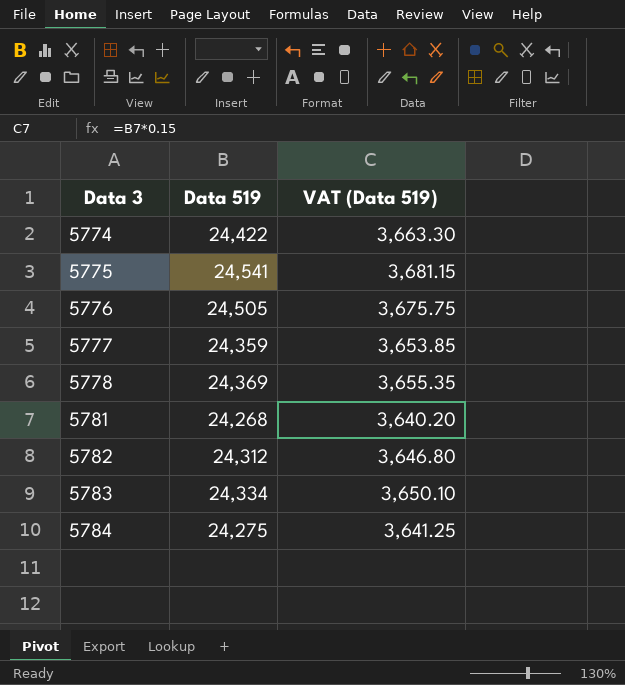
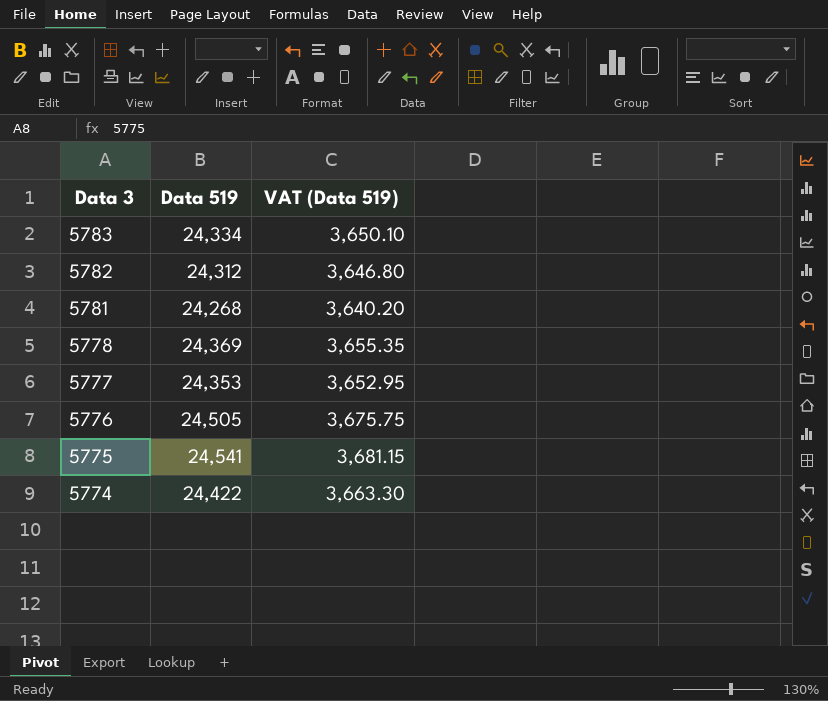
row order: Data 3 ascending -> Data 3 descending
row 5784: 24,275 | 3,641.25 -> none
5777 | Data 519: 24,359 -> 24,353
5777 | VAT (Data 519): 3,653.85 -> 3,652.95

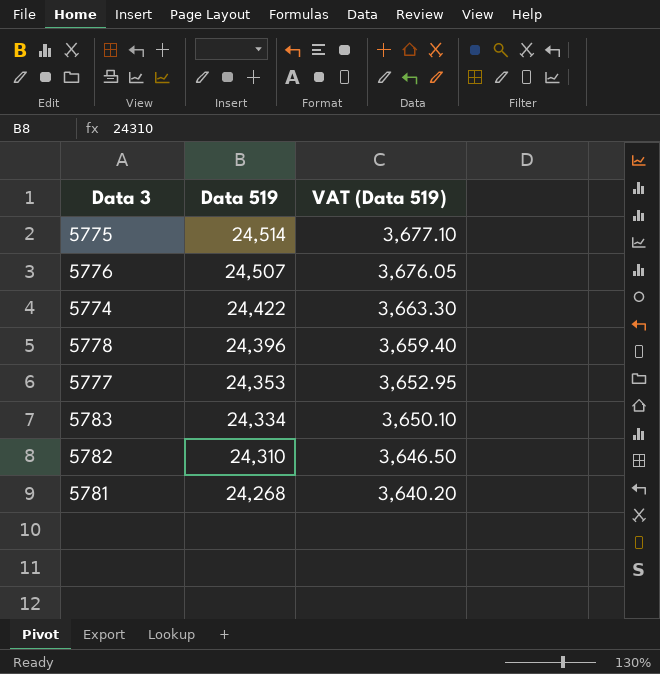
row order: Data 3 descending -> Data 519 descending
5775 | Data 519: 24,541 -> 24,514
5775 | VAT (Data 519): 3,681.15 -> 3,677.10
5776 | Data 519: 24,505 -> 24,507
5776 | VAT (Data 519): 3,675.75 -> 3,676.05
5778 | Data 519: 24,369 -> 24,396
5778 | VAT (Data 519): 3,655.35 -> 3,659.40
5782 | Data 519: 24,312 -> 24,310
5782 | VAT (Data 519): 3,646.80 -> 3,646.50

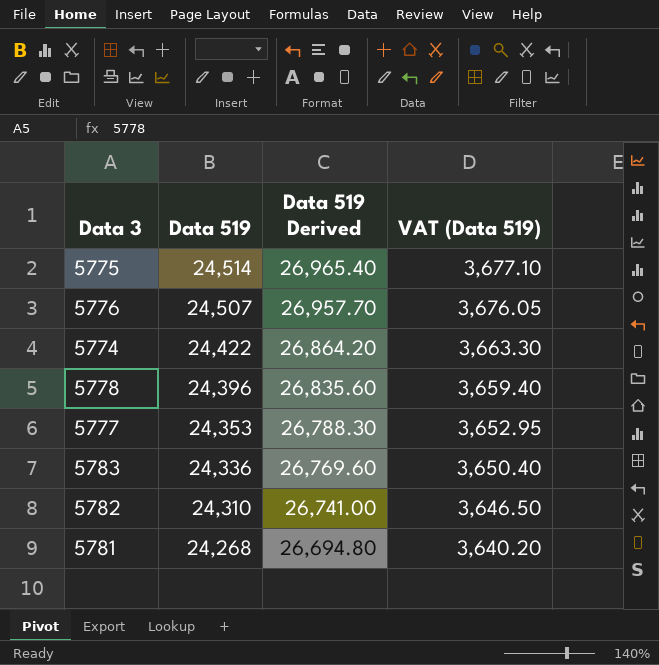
column Data 519 Derived | formula: none -> [Data 519] * 1.1
5783 | Data 519: 24,334 -> 24,336
5783 | VAT (Data 519): 3,650.10 -> 3,650.40

